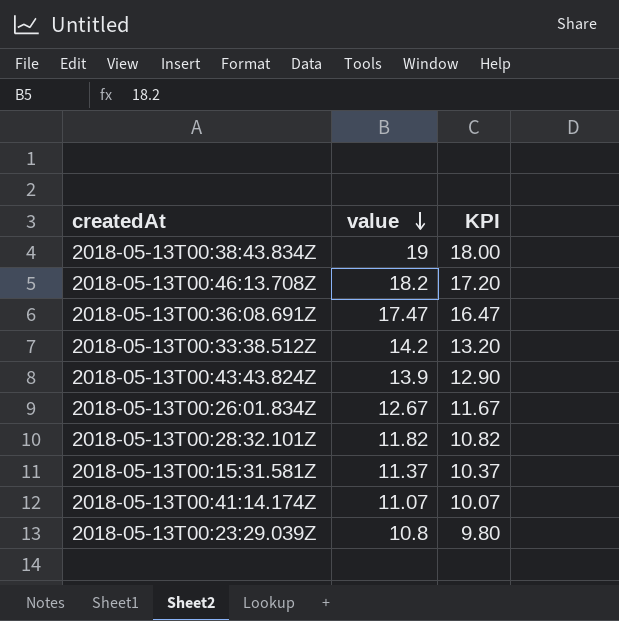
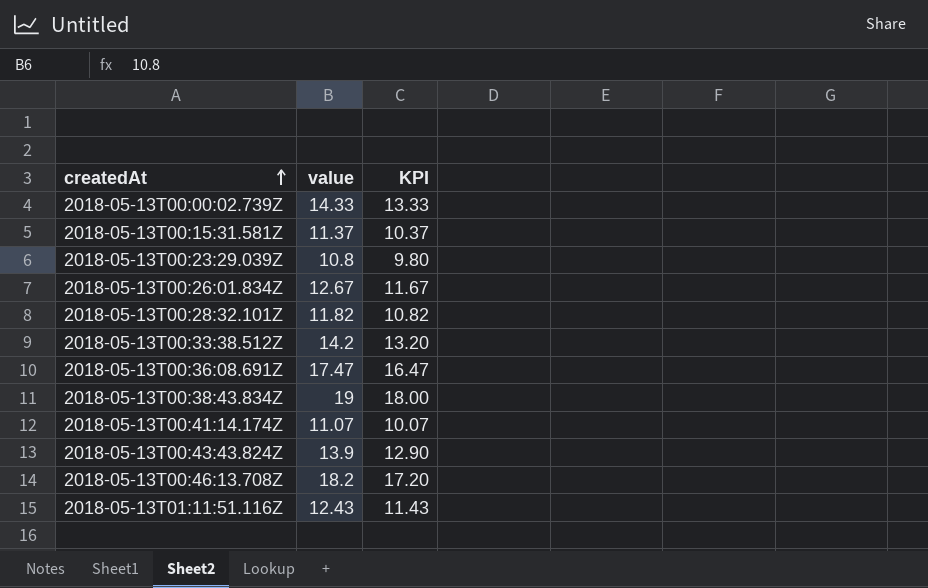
row order: value descending -> createdAt ascending
row 2018-05-13T00:00:02.739Z: none -> 14.33 | 13.33
row 2018-05-13T01:11:51.116Z: none -> 12.43 | 11.43

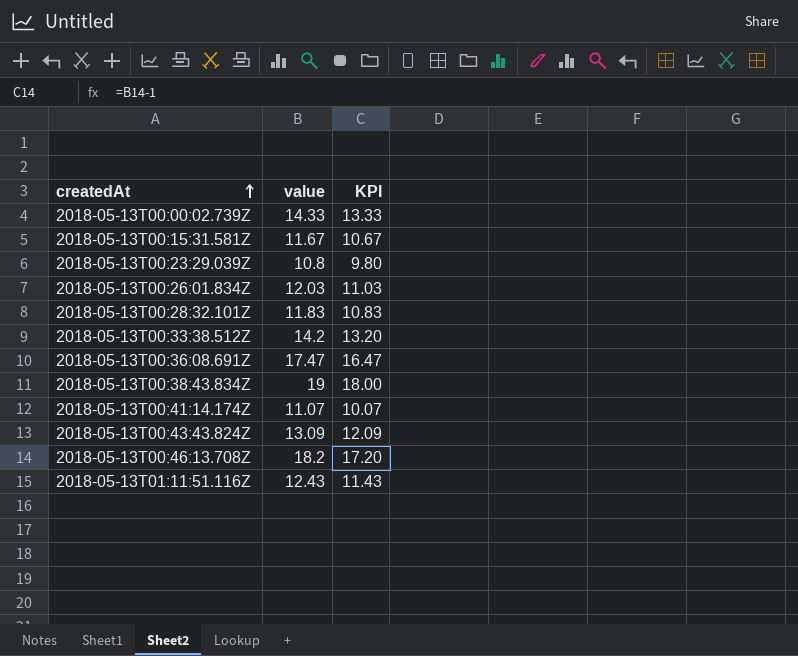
2018-05-13T00:15:31.581Z | value: 11.37 -> 11.67
2018-05-13T00:15:31.581Z | KPI: 10.37 -> 10.67
2018-05-13T00:26:01.834Z | value: 12.67 -> 12.03
2018-05-13T00:26:01.834Z | KPI: 11.67 -> 11.03
2018-05-13T00:28:32.101Z | value: 11.82 -> 11.83
2018-05-13T00:28:32.101Z | KPI: 10.82 -> 10.83
2018-05-13T00:43:43.824Z | value: 13.9 -> 13.09
2018-05-13T00:43:43.824Z | KPI: 12.90 -> 12.09

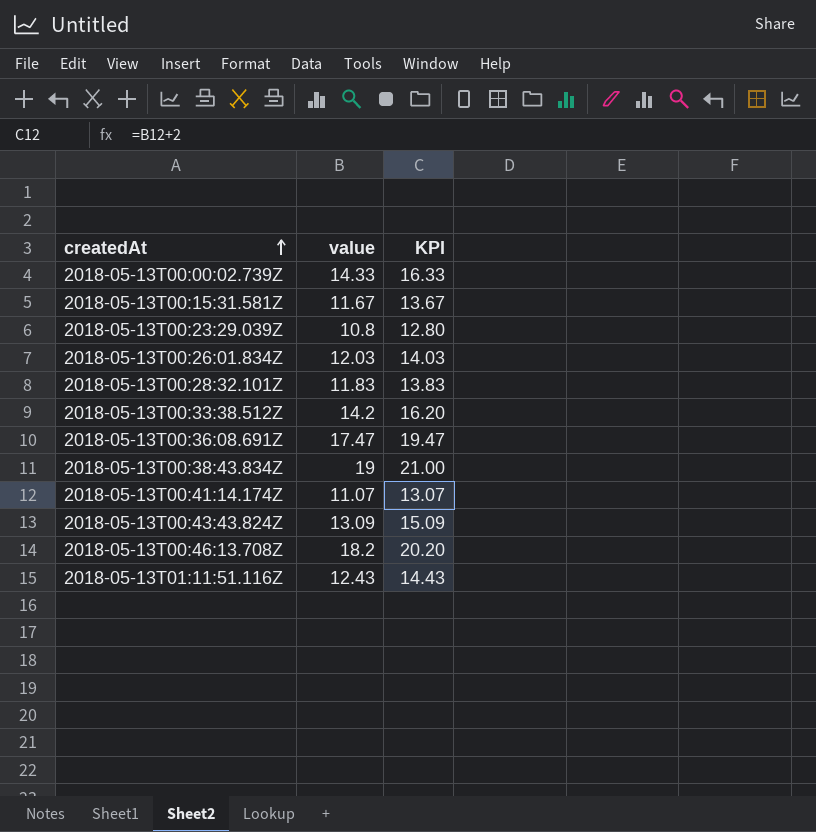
column KPI | formula: [value] - 1 -> [value] + 2

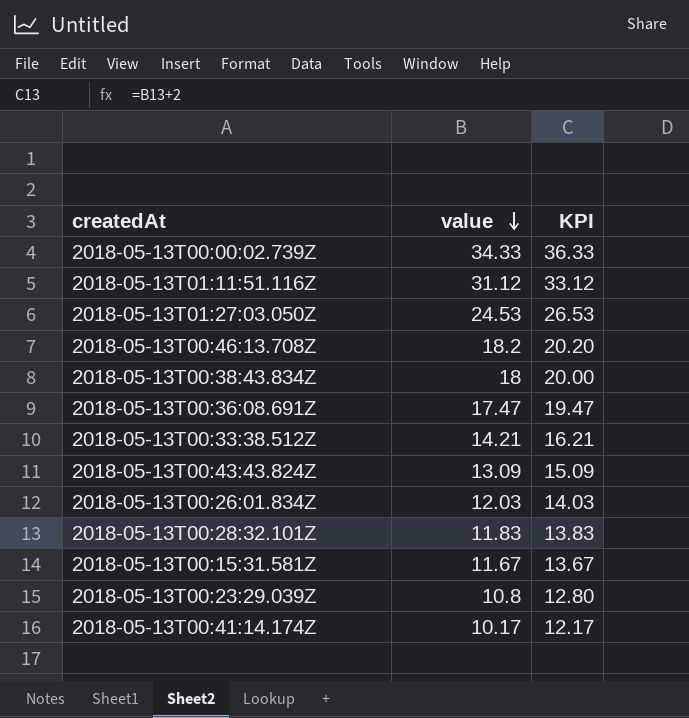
row order: createdAt ascending -> value descending
2018-05-13T00:00:02.739Z | value: 14.33 -> 34.33
2018-05-13T00:00:02.739Z | KPI: 16.33 -> 36.33
2018-05-13T01:11:51.116Z | value: 12.43 -> 31.12
2018-05-13T01:11:51.116Z | KPI: 14.43 -> 33.12
row 2018-05-13T01:27:03.050Z: none -> 24.53 | 26.53
2018-05-13T00:38:43.834Z | value: 19 -> 18
2018-05-13T00:38:43.834Z | KPI: 21.00 -> 20.00
2018-05-13T00:33:38.512Z | value: 14.2 -> 14.21
2018-05-13T00:33:38.512Z | KPI: 16.20 -> 16.21
2018-05-13T00:41:14.174Z | value: 11.07 -> 10.17
2018-05-13T00:41:14.174Z | KPI: 13.07 -> 12.17

